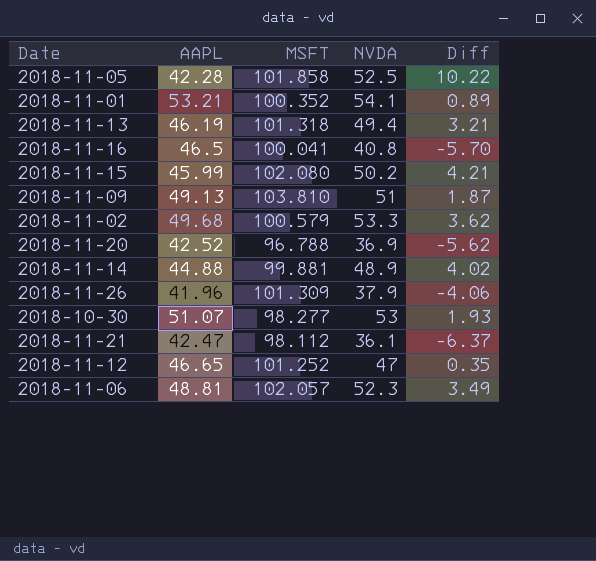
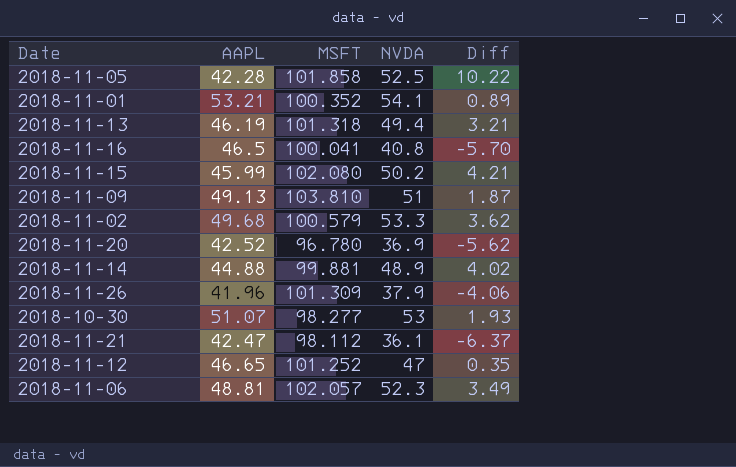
2018-11-20 | MSFT: 96.788 -> 96.780

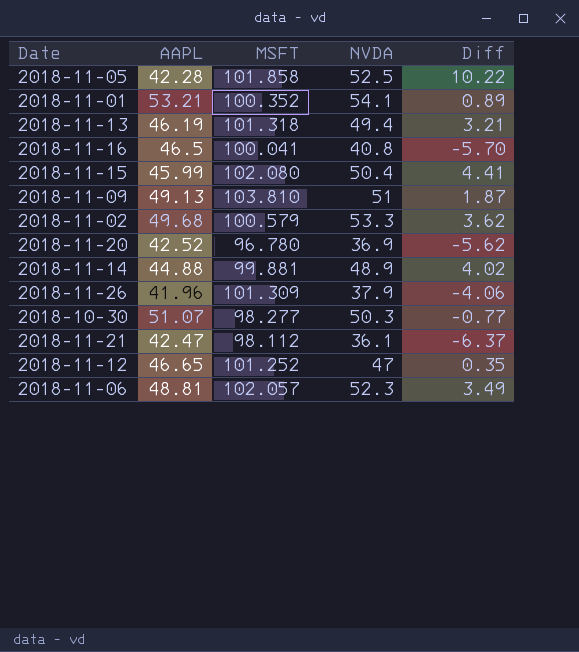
2018-11-15 | NVDA: 50.2 -> 50.4
2018-11-15 | Diff: 4.21 -> 4.41
2018-10-30 | NVDA: 53 -> 50.3
2018-10-30 | Diff: 1.93 -> -0.77

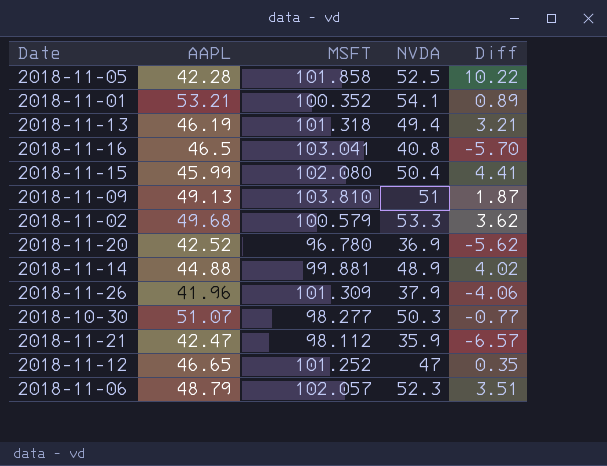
2018-11-16 | MSFT: 100.041 -> 103.041
2018-11-21 | NVDA: 36.1 -> 35.9
2018-11-21 | Diff: -6.37 -> -6.57
2018-11-06 | AAPL: 48.81 -> 48.79
2018-11-06 | Diff: 3.49 -> 3.51

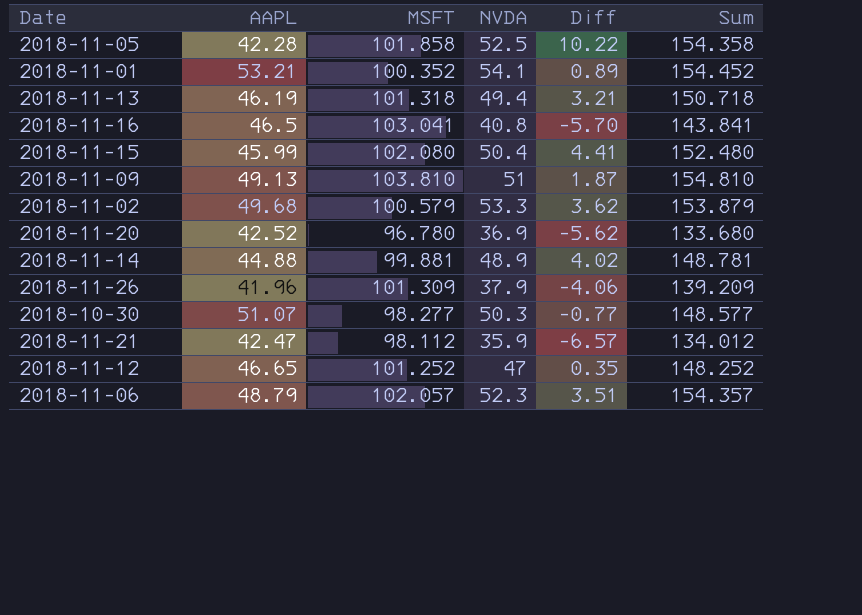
column Sum | formula: none -> [MSFT] + [NVDA]

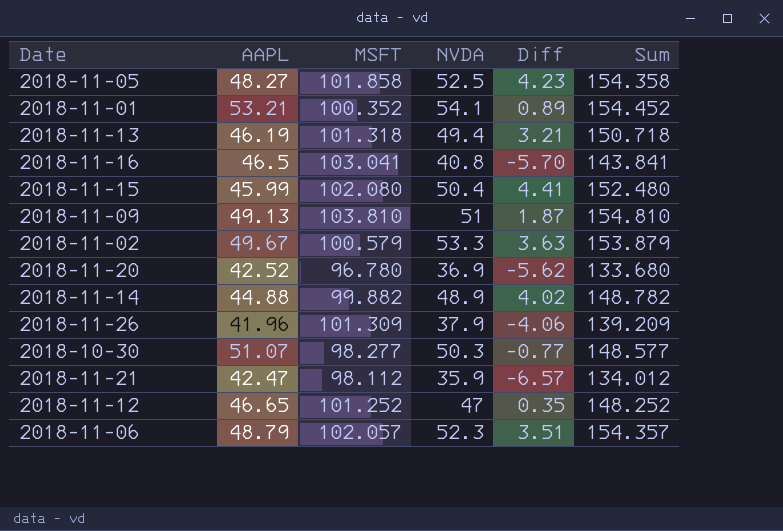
2018-11-05 | AAPL: 42.28 -> 48.27
2018-11-05 | Diff: 10.22 -> 4.23
2018-11-02 | AAPL: 49.68 -> 49.67
2018-11-02 | Diff: 3.62 -> 3.63
2018-11-14 | MSFT: 99.881 -> 99.882
2018-11-14 | Sum: 148.781 -> 148.782

